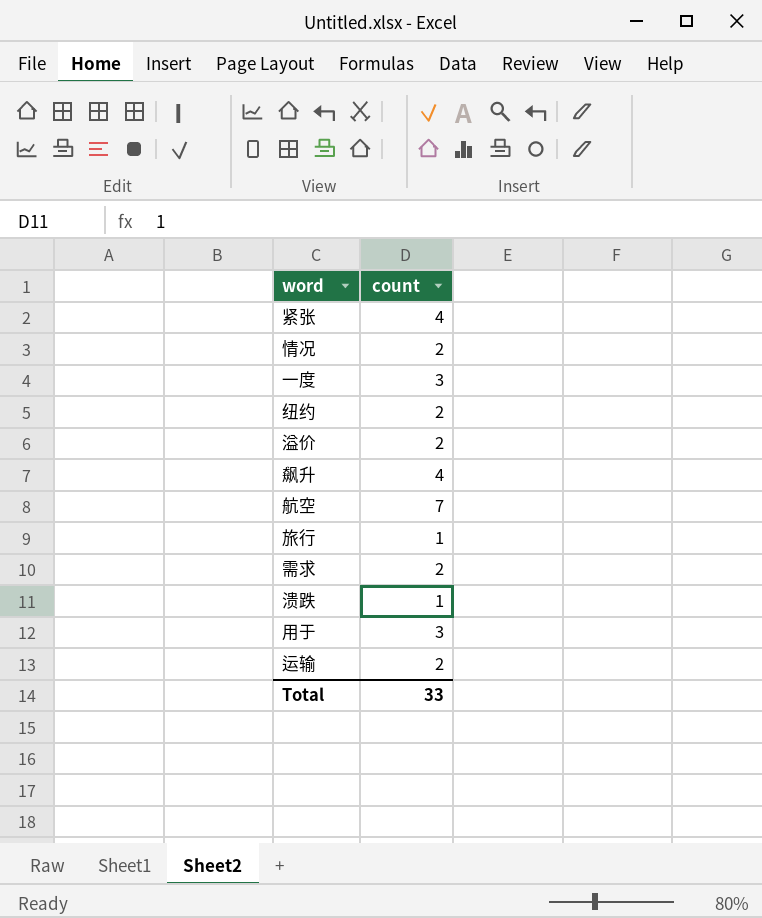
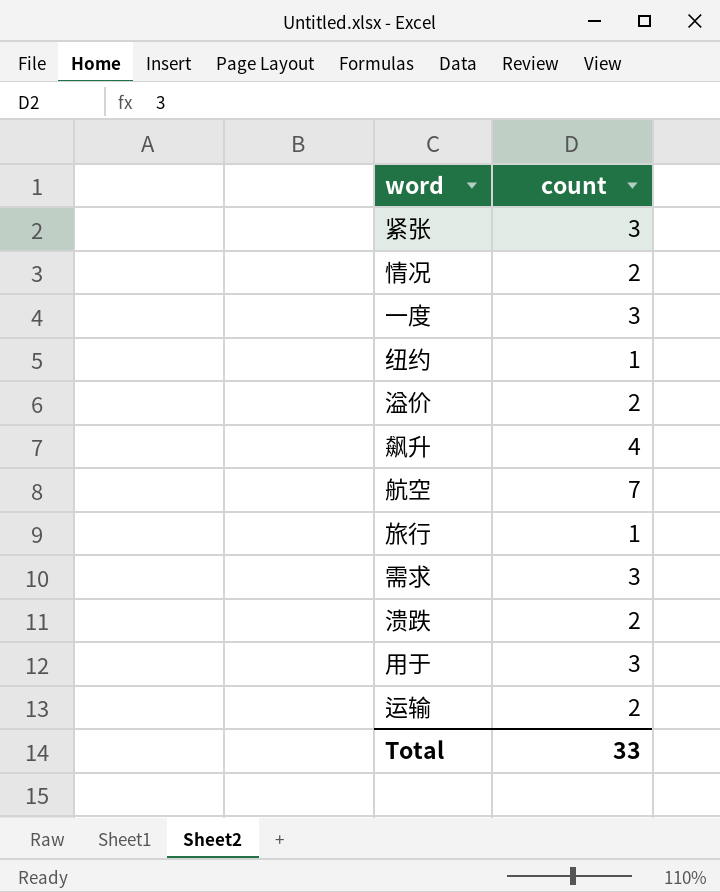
紧张 | count: 4 -> 3
纽约 | count: 2 -> 1
需求 | count: 2 -> 3
溃跌 | count: 1 -> 2

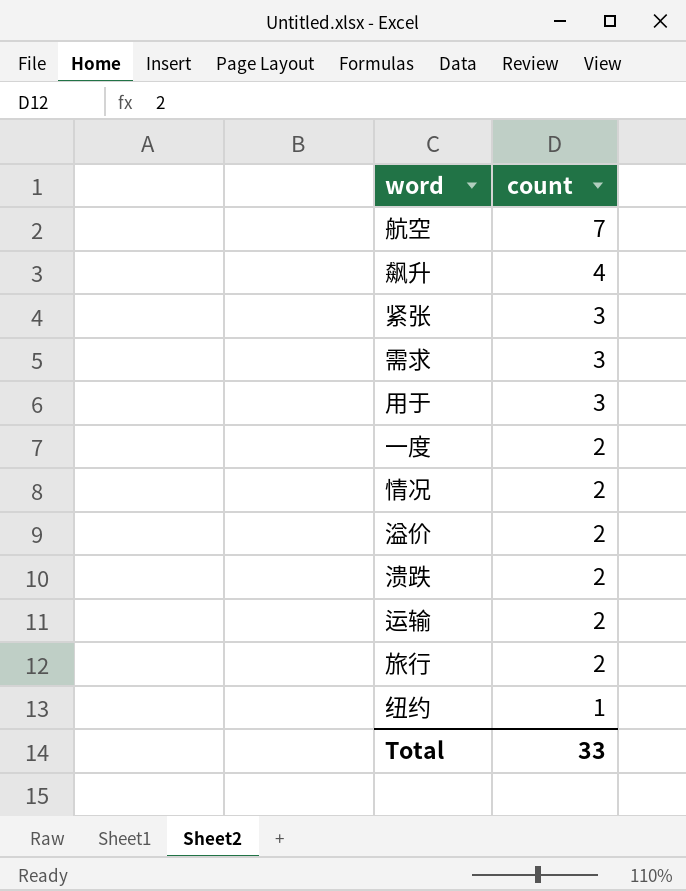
row order: none -> count descending
一度 | count: 3 -> 2
旅行 | count: 1 -> 2

